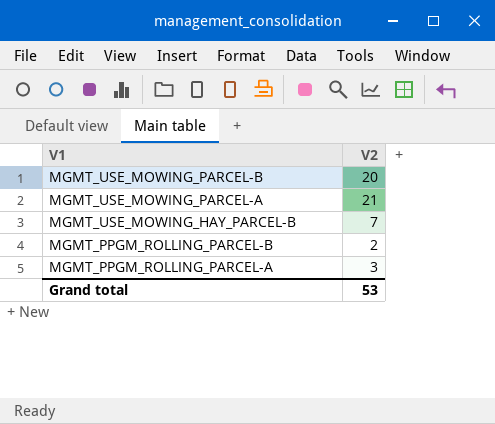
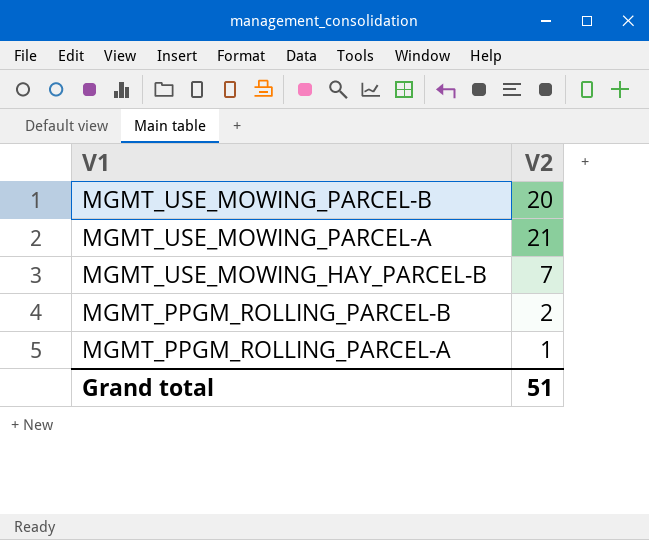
MGMT_PPGM_ROLLING_PARCEL-A | V2: 3 -> 1
Grand total | V2: 53 -> 51

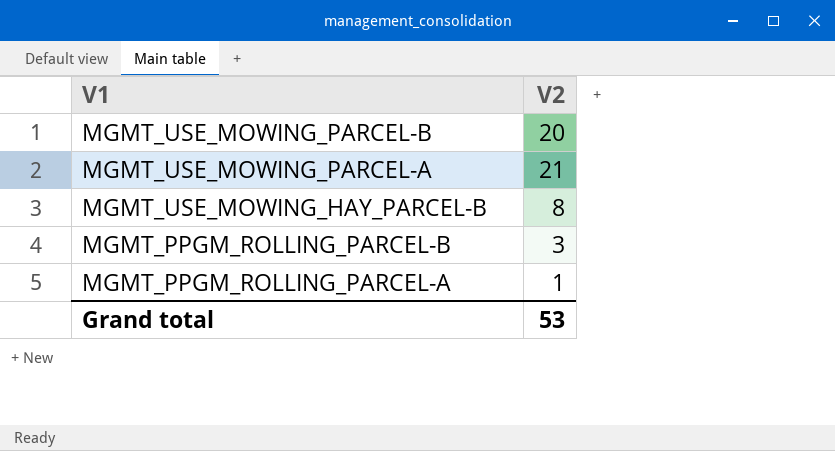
MGMT_USE_MOWING_HAY_PARCEL-B | V2: 7 -> 8
MGMT_PPGM_ROLLING_PARCEL-B | V2: 2 -> 3
Grand total | V2: 51 -> 53

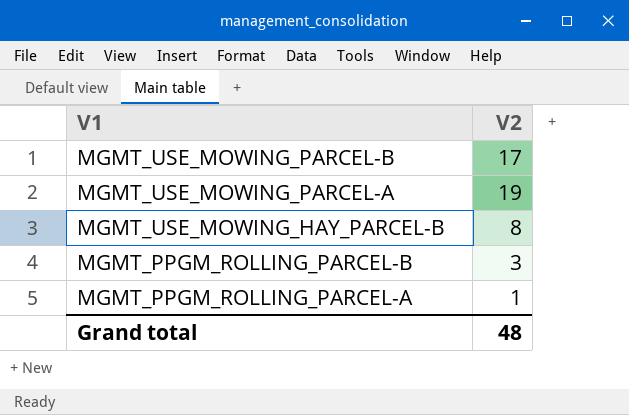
MGMT_USE_MOWING_PARCEL-B | V2: 20 -> 17
MGMT_USE_MOWING_PARCEL-A | V2: 21 -> 19
Grand total | V2: 53 -> 48

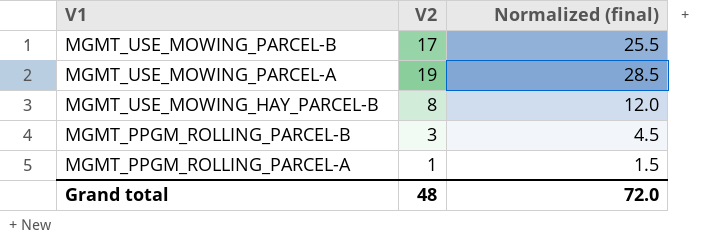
column Normalized (final) | formula: none -> [V2] * 1.5

